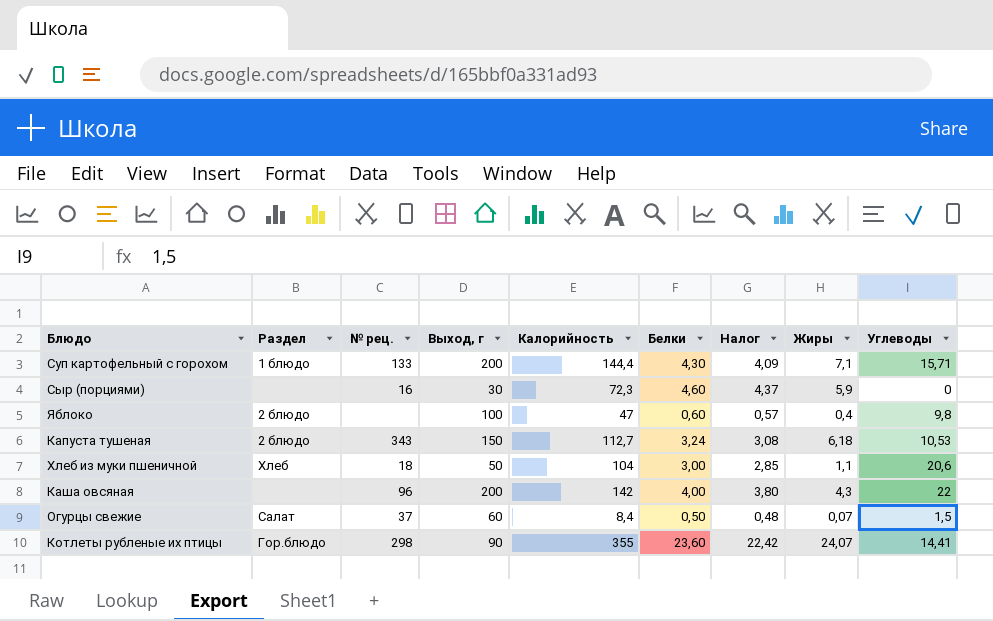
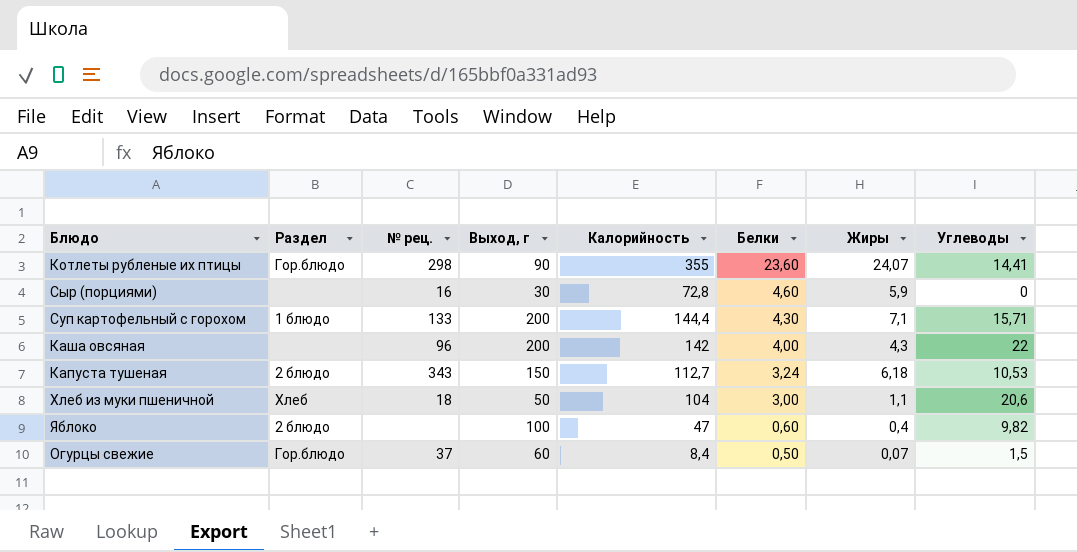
row order: none -> Белки descending
column Налог | formula: [Белки] * 0,95 -> none
Сыр (порциями) | Калорийность: 72,3 -> 72,8
Яблоко | Углеводы: 9,8 -> 9,82
Огурцы свежие | Раздел: Салат -> Гор.блюдо

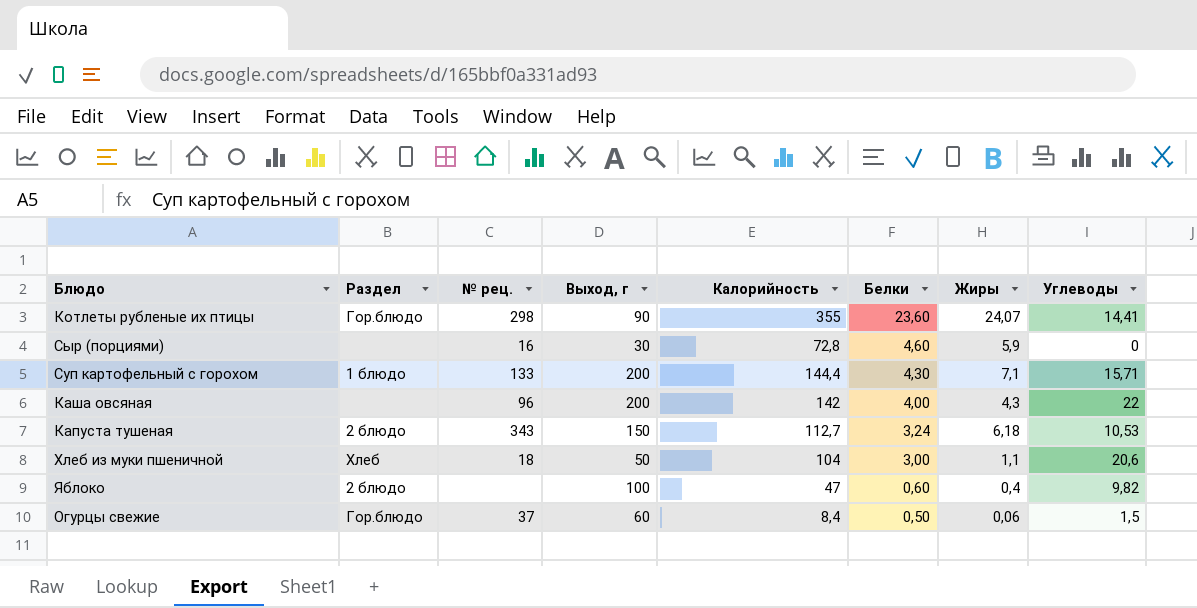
Огурцы свежие | Жиры: 0,07 -> 0,06

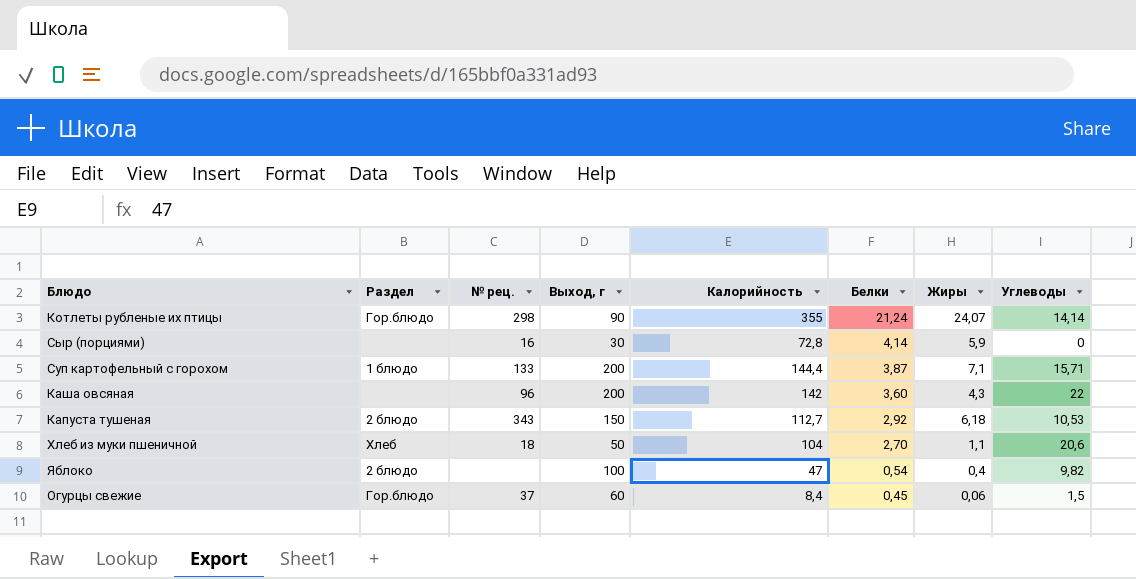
Котлеты рубленые их птицы | Белки: 23,60 -> 21,24
Котлеты рубленые их птицы | Углеводы: 14,41 -> 14,14
Сыр (порциями) | Белки: 4,60 -> 4,14
Суп картофельный с горохом | Белки: 4,30 -> 3,87
Каша овсяная | Белки: 4,00 -> 3,60
Капуста тушеная | Белки: 3,24 -> 2,92
Хлеб из муки пшеничной | Белки: 3,00 -> 2,70
Яблоко | Белки: 0,60 -> 0,54
Огурцы свежие | Белки: 0,50 -> 0,45

